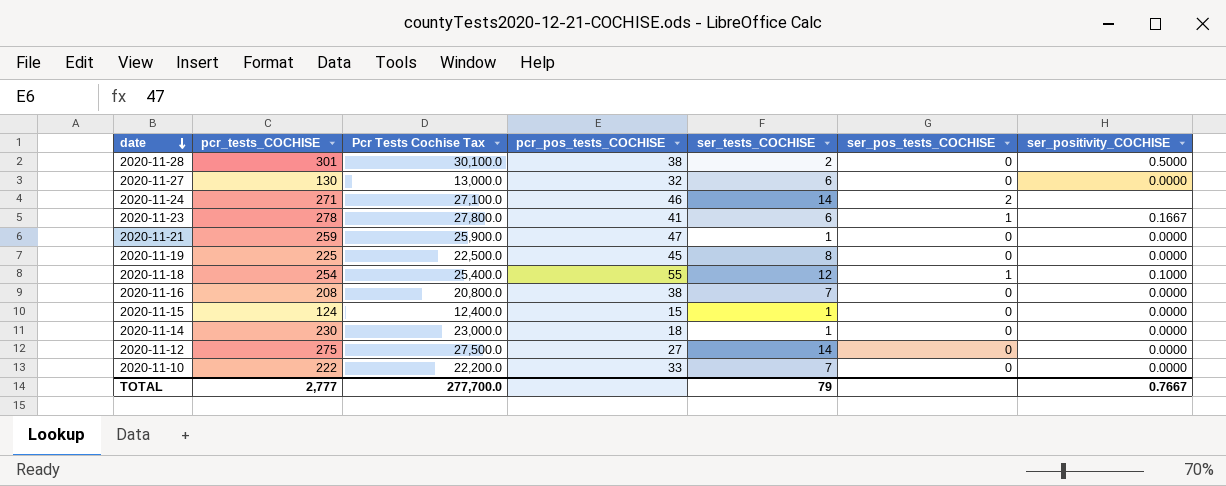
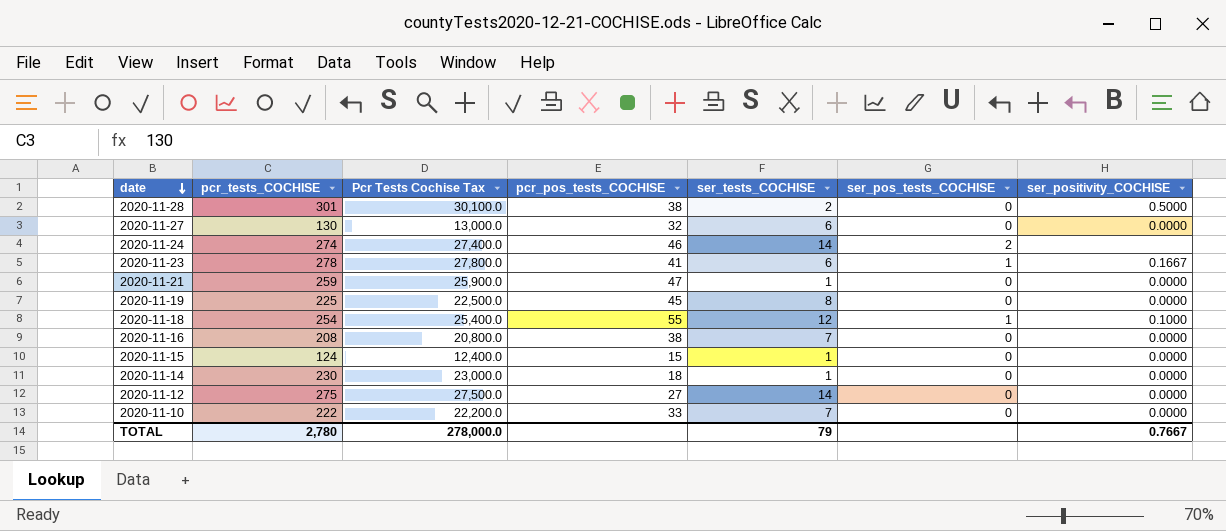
2020-11-24 | pcr_tests_COCHISE: 271 -> 274
2020-11-24 | Pcr Tests Cochise Tax: 27,100.0 -> 27,400.0
TOTAL | pcr_tests_COCHISE: 2,777 -> 2,780
TOTAL | Pcr Tests Cochise Tax: 277,700.0 -> 278,000.0

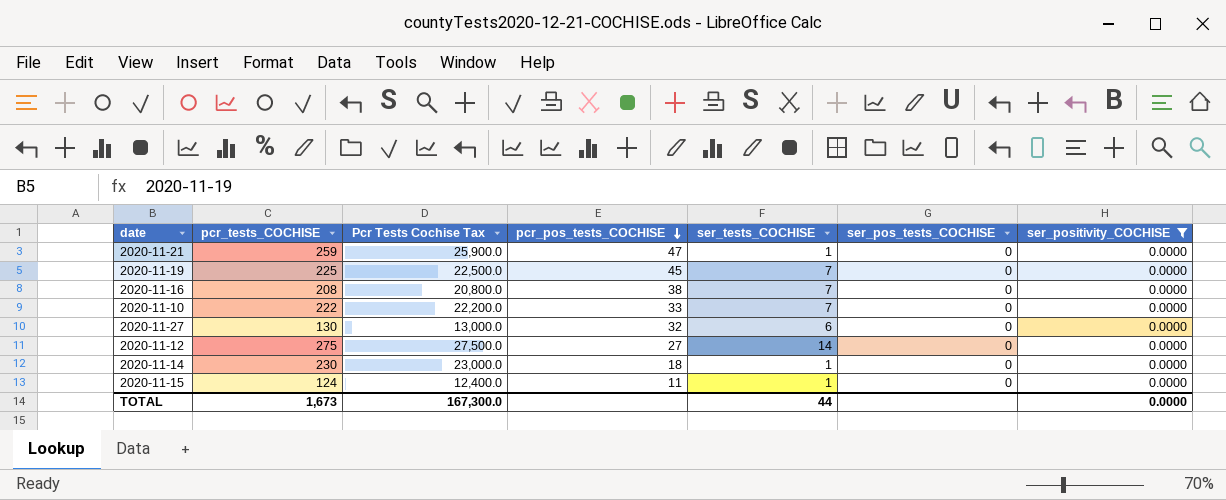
filter: none -> ser_positivity_COCHISE = 0.0000
row order: date descending -> pcr_pos_tests_COCHISE descending
2020-11-19 | ser_tests_COCHISE: 8 -> 7
2020-11-15 | pcr_pos_tests_COCHISE: 15 -> 11
TOTAL | pcr_tests_COCHISE: 2,780 -> 1,673
TOTAL | Pcr Tests Cochise Tax: 278,000.0 -> 167,300.0
TOTAL | ser_tests_COCHISE: 79 -> 44
TOTAL | ser_positivity_COCHISE: 0.7667 -> 0.0000

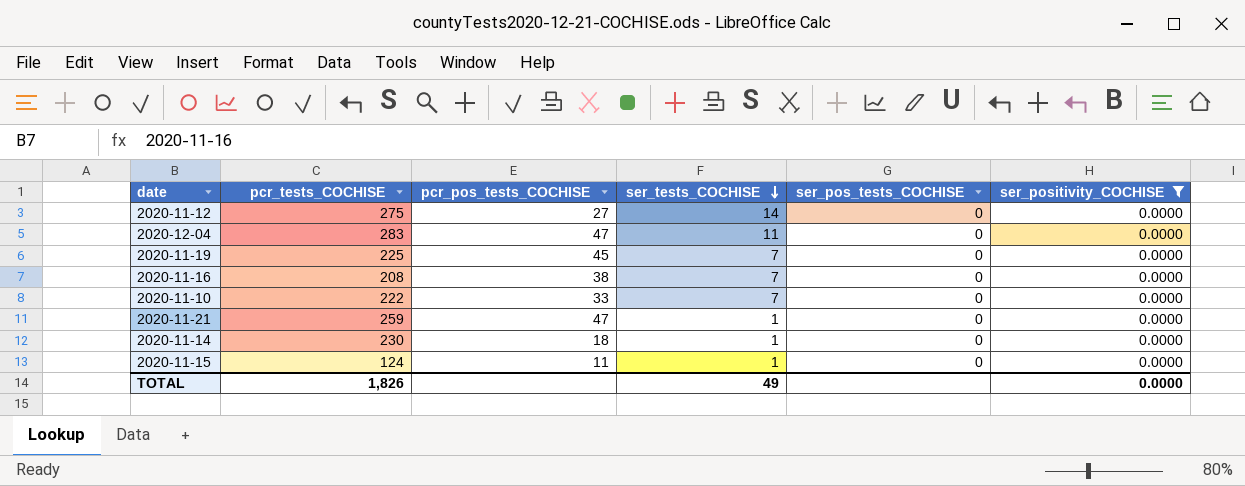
row order: pcr_pos_tests_COCHISE descending -> ser_tests_COCHISE descending
column Pcr Tests Cochise Tax | formula: [pcr_tests_COCHISE] * 100 -> none
row 2020-11-27: 130 | 13,000.0 | 32 | 6 | 0 | 0.0000 -> none
row 2020-12-04: none -> 283 | 47 | 11 | 0 | 0.0000
TOTAL | pcr_tests_COCHISE: 1,673 -> 1,826
TOTAL | ser_tests_COCHISE: 44 -> 49

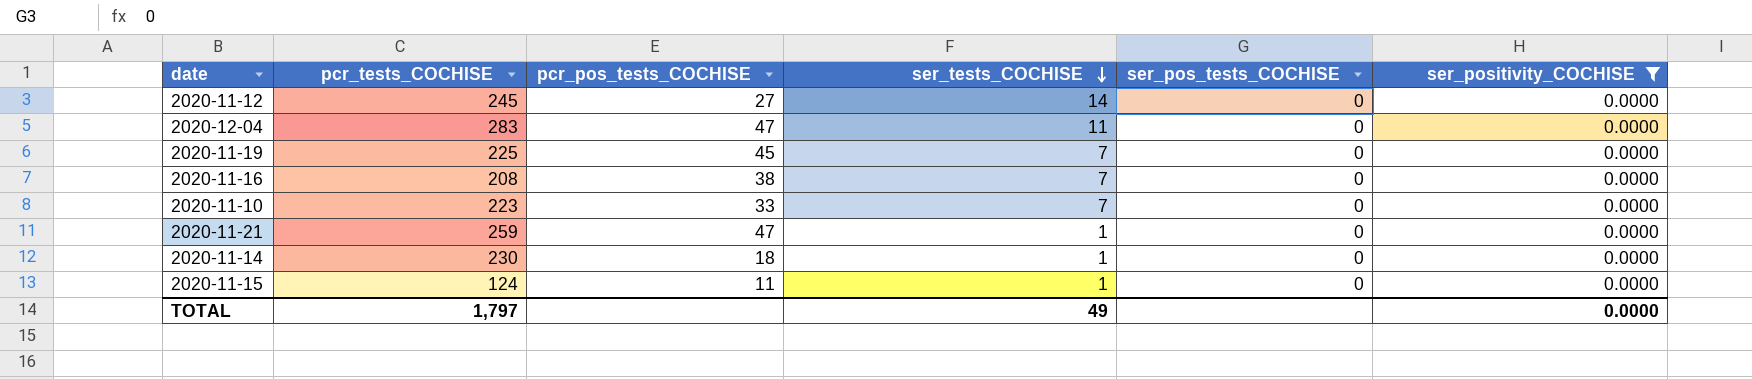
2020-11-12 | pcr_tests_COCHISE: 275 -> 245
2020-11-10 | pcr_tests_COCHISE: 222 -> 223
TOTAL | pcr_tests_COCHISE: 1,826 -> 1,797

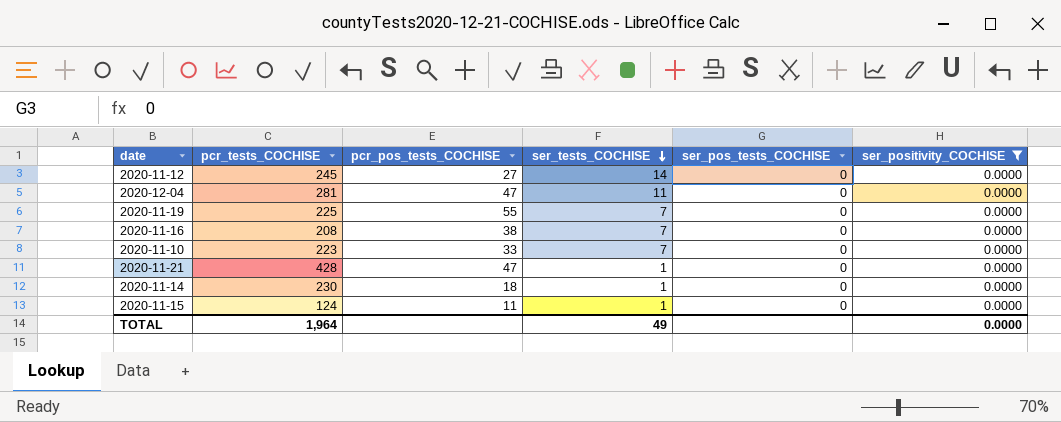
2020-12-04 | pcr_tests_COCHISE: 283 -> 281
2020-11-19 | pcr_pos_tests_COCHISE: 45 -> 55
2020-11-21 | pcr_tests_COCHISE: 259 -> 428
TOTAL | pcr_tests_COCHISE: 1,797 -> 1,964

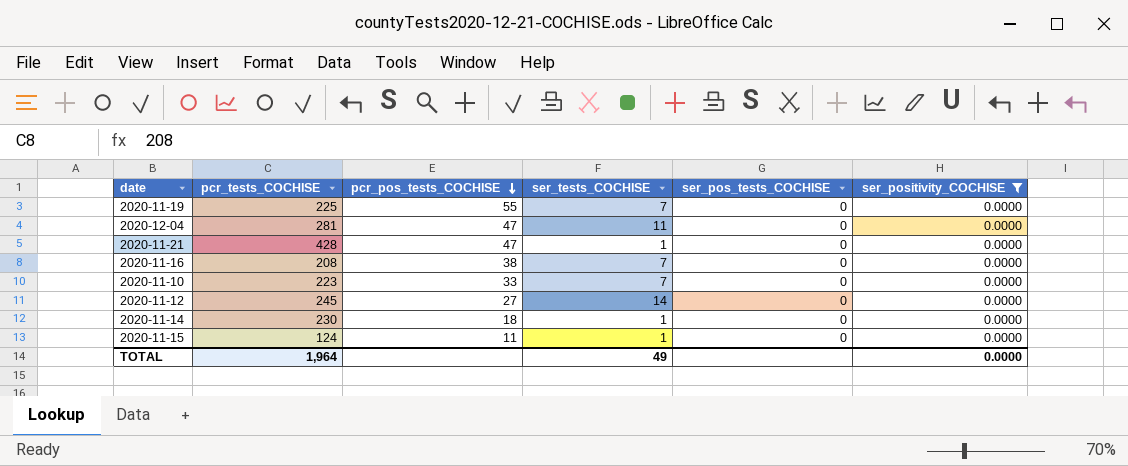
row order: ser_tests_COCHISE descending -> pcr_pos_tests_COCHISE descending

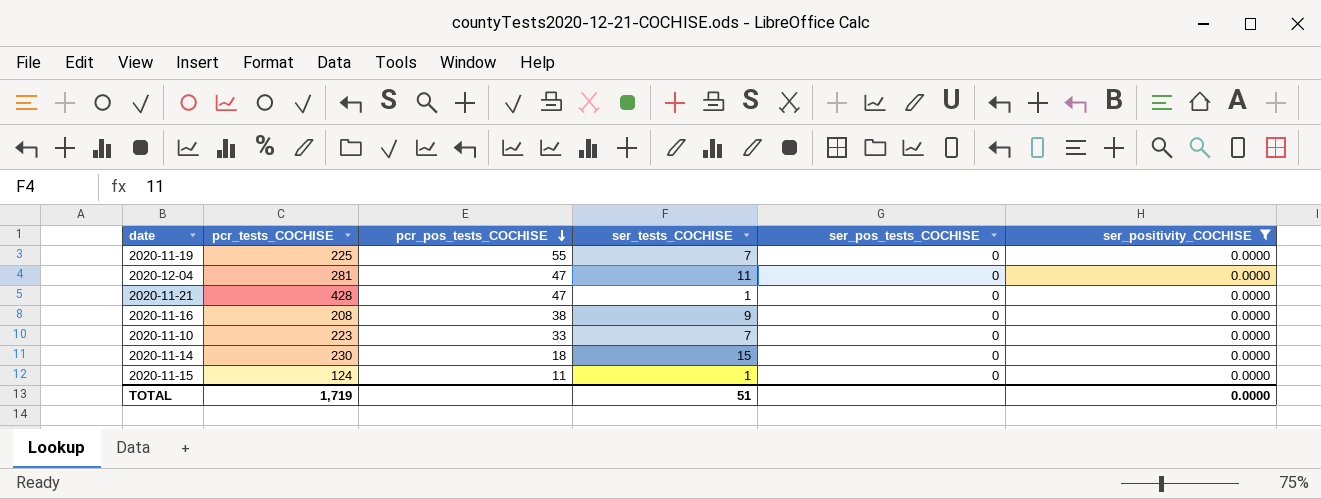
row 2020-11-12: 245 | 27 | 14 | 0 | 0.0000 -> none
2020-11-16 | ser_tests_COCHISE: 7 -> 9
2020-11-14 | ser_tests_COCHISE: 1 -> 15
TOTAL | pcr_tests_COCHISE: 1,964 -> 1,719
TOTAL | ser_tests_COCHISE: 49 -> 51

